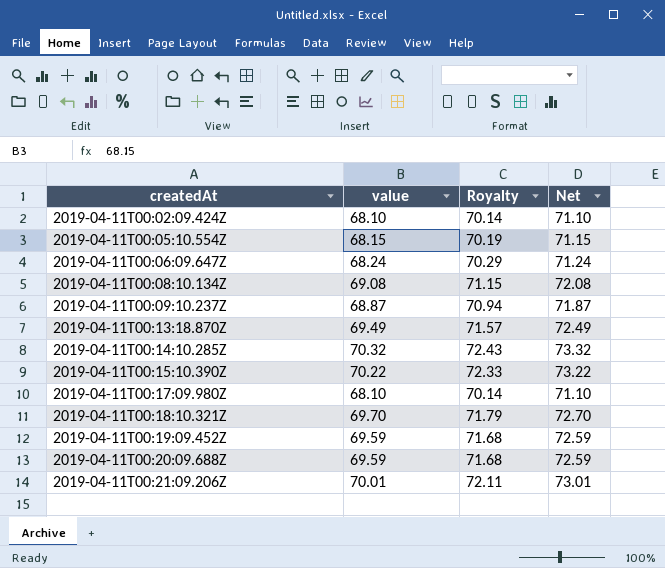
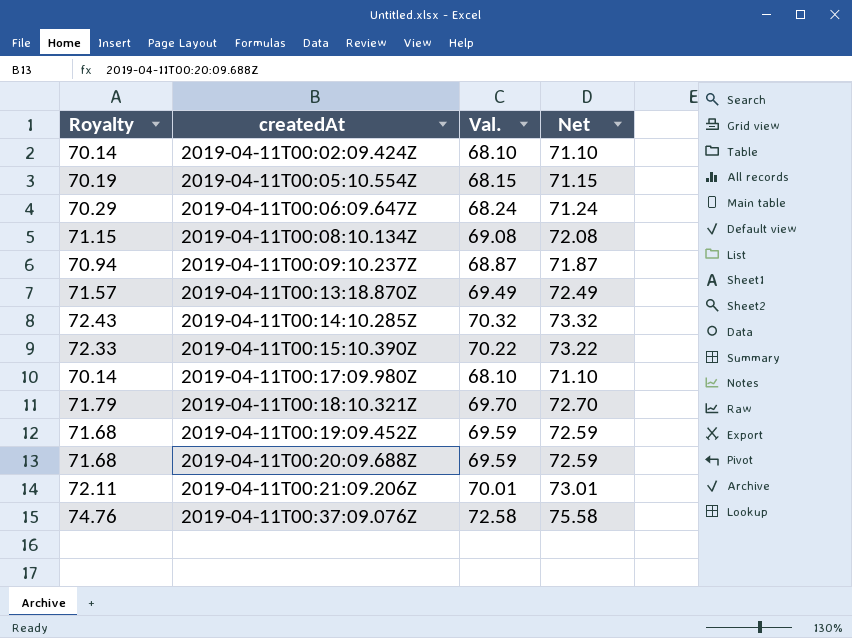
column Royalty | position: 3 -> 1
column name: value -> Val.
row 2019-04-11T00:37:09.076Z: none -> 74.76 | 72.58 | 75.58

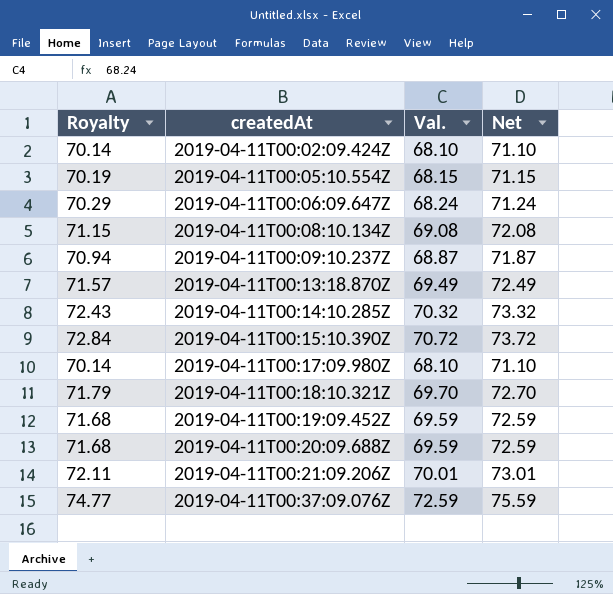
2019-04-11T00:15:10.390Z | Royalty: 72.33 -> 72.84
2019-04-11T00:15:10.390Z | Val.: 70.22 -> 70.72
2019-04-11T00:15:10.390Z | Net: 73.22 -> 73.72
2019-04-11T00:37:09.076Z | Royalty: 74.76 -> 74.77
2019-04-11T00:37:09.076Z | Val.: 72.58 -> 72.59
2019-04-11T00:37:09.076Z | Net: 75.58 -> 75.59

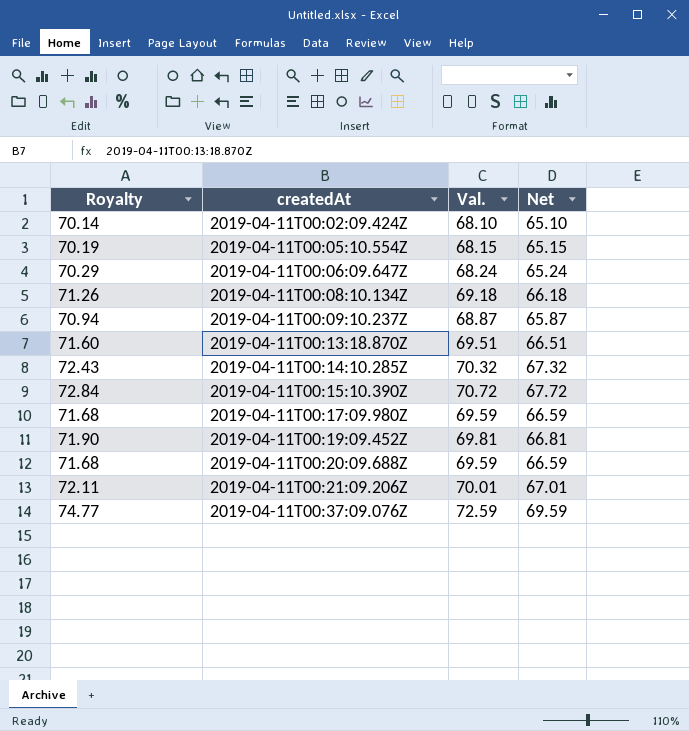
column Net | formula: [Val.] + 3 -> [Val.] - 3
row 2019-04-11T00:18:10.321Z: 71.79 | 69.70 | 72.70 -> none
2019-04-11T00:08:10.134Z | Royalty: 71.15 -> 71.26
2019-04-11T00:08:10.134Z | Val.: 69.08 -> 69.18
2019-04-11T00:13:18.870Z | Royalty: 71.57 -> 71.60
2019-04-11T00:13:18.870Z | Val.: 69.49 -> 69.51
2019-04-11T00:17:09.980Z | Royalty: 70.14 -> 71.68
2019-04-11T00:17:09.980Z | Val.: 68.10 -> 69.59
2019-04-11T00:19:09.452Z | Royalty: 71.68 -> 71.90
2019-04-11T00:19:09.452Z | Val.: 69.59 -> 69.81

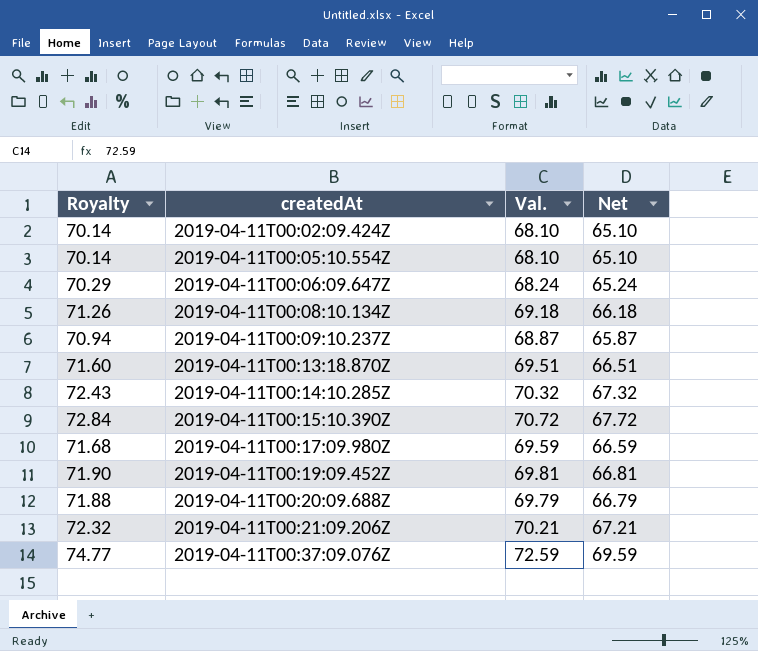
2019-04-11T00:05:10.554Z | Royalty: 70.19 -> 70.14
2019-04-11T00:05:10.554Z | Val.: 68.15 -> 68.10
2019-04-11T00:05:10.554Z | Net: 65.15 -> 65.10
2019-04-11T00:20:09.688Z | Royalty: 71.68 -> 71.88
2019-04-11T00:20:09.688Z | Val.: 69.59 -> 69.79
2019-04-11T00:20:09.688Z | Net: 66.59 -> 66.79
2019-04-11T00:21:09.206Z | Royalty: 72.11 -> 72.32
2019-04-11T00:21:09.206Z | Val.: 70.01 -> 70.21
2019-04-11T00:21:09.206Z | Net: 67.01 -> 67.21

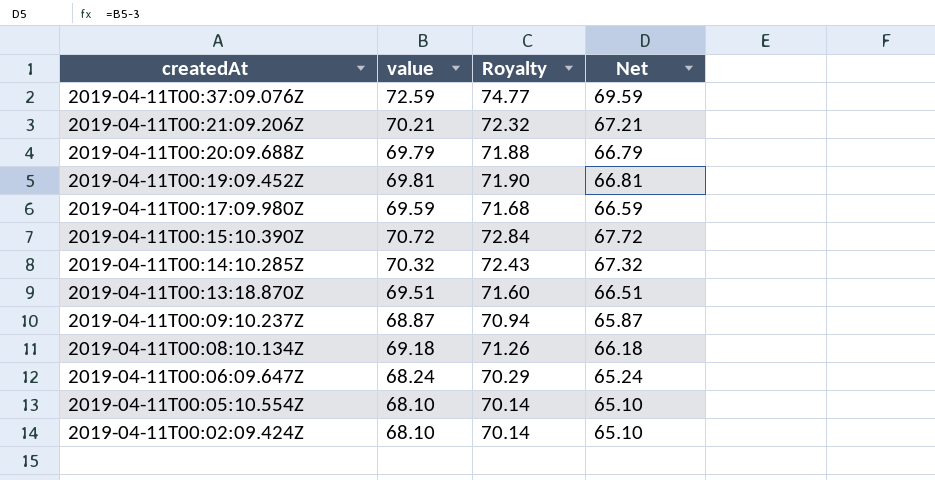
row order: createdAt ascending -> createdAt descending
column name: Val. -> value
column Royalty | position: 1 -> 3

